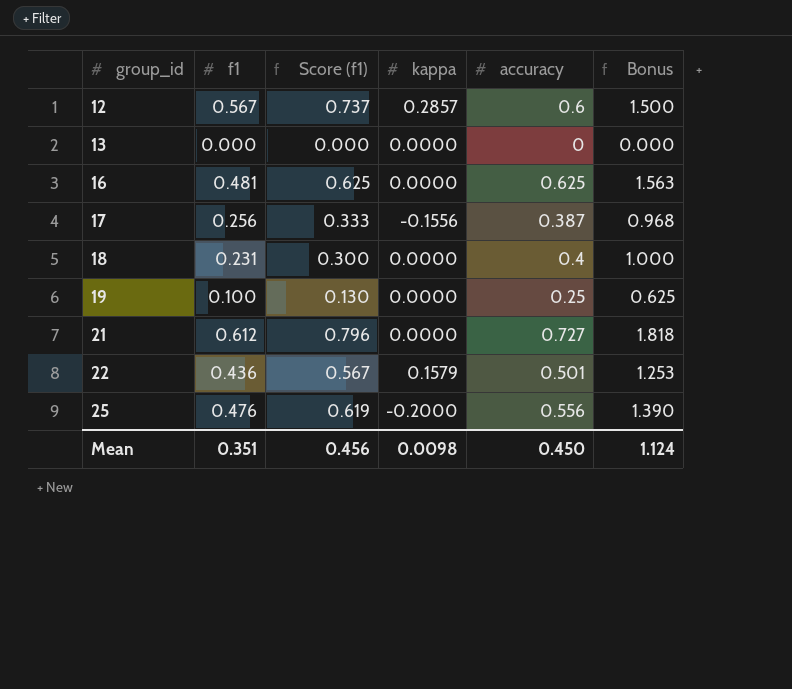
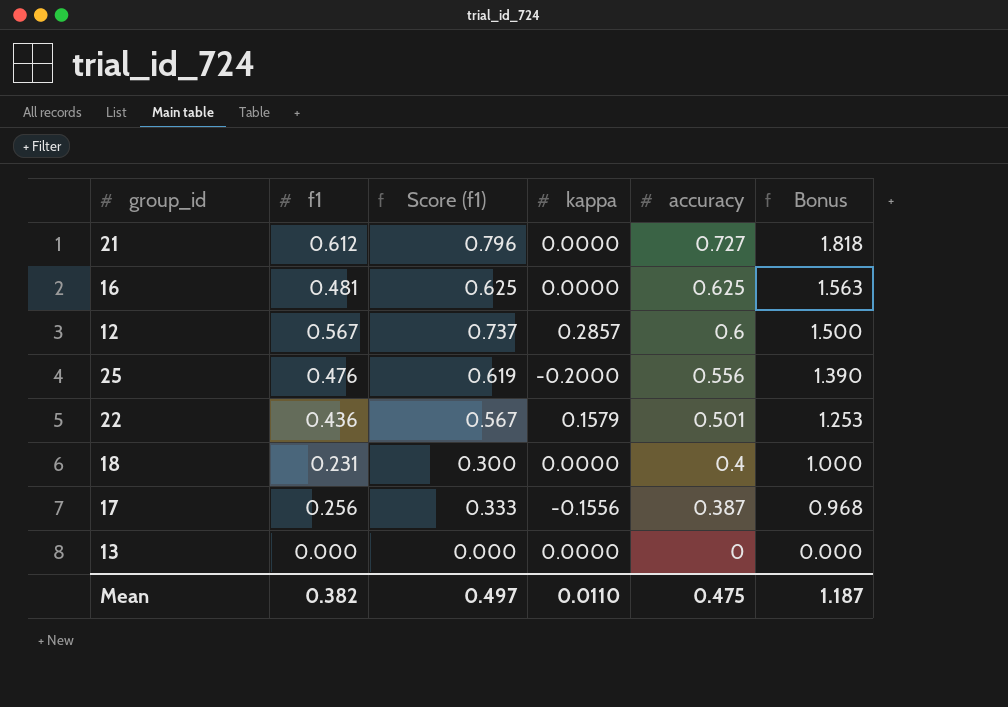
row order: group_id ascending -> accuracy descending
row 19: 0.100 | 0.130 | 0.0000 | 0.25 | 0.625 -> none
Mean | f1: 0.351 -> 0.382
Mean | Score (f1): 0.456 -> 0.497
Mean | kappa: 0.0098 -> 0.0110
Mean | accuracy: 0.450 -> 0.475
Mean | Bonus: 1.124 -> 1.187

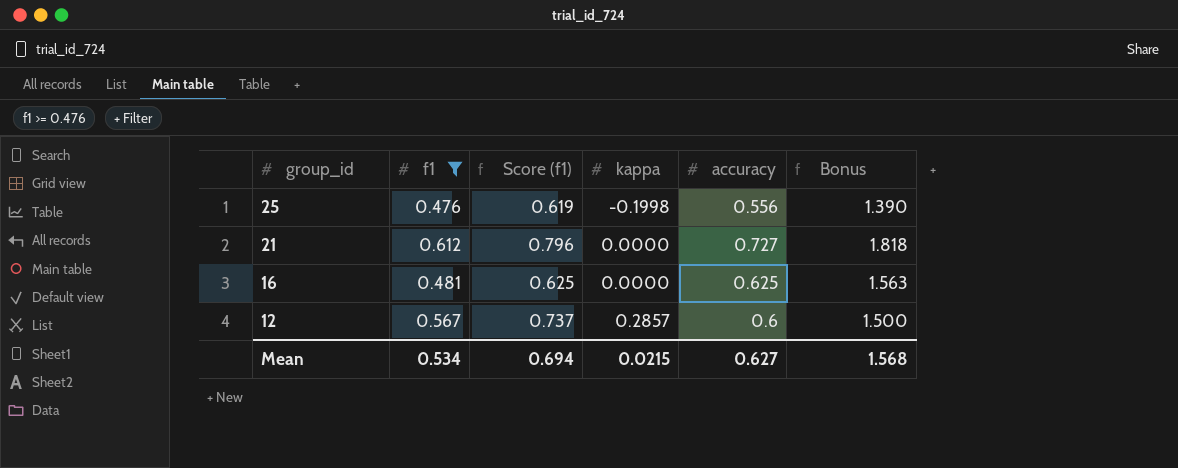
filter: none -> f1 >= 0.476
row order: accuracy descending -> group_id descending
25 | kappa: -0.2000 -> -0.1998
Mean | f1: 0.382 -> 0.534
Mean | Score (f1): 0.497 -> 0.694
Mean | kappa: 0.0110 -> 0.0215
Mean | accuracy: 0.475 -> 0.627
Mean | Bonus: 1.187 -> 1.568

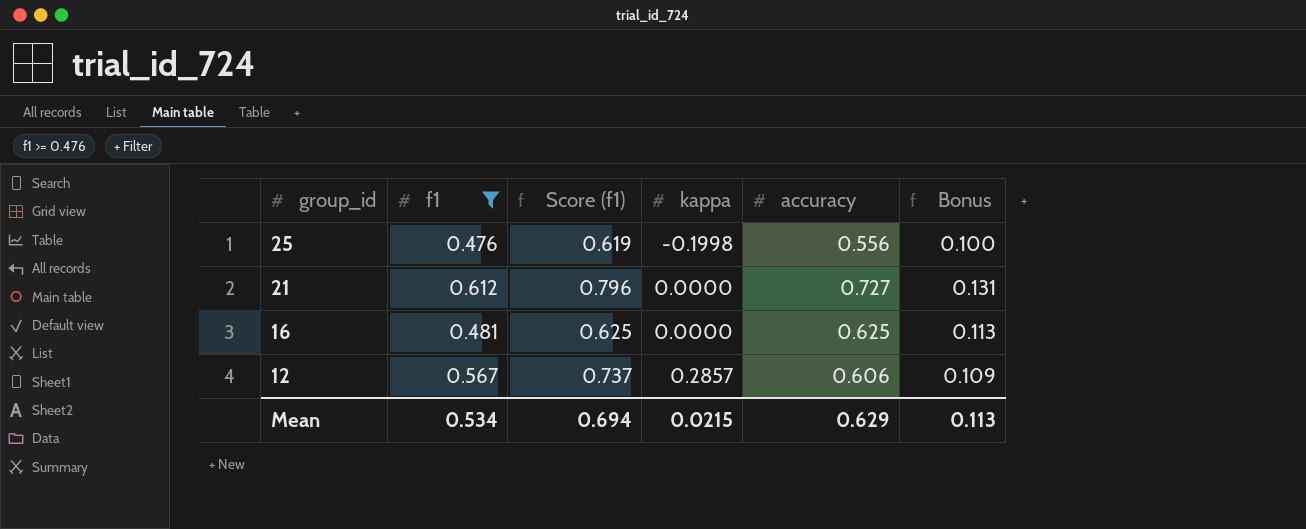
column Bonus | formula: [accuracy] * 2.5 -> [accuracy] * 0.18
12 | accuracy: 0.6 -> 0.606
Mean | accuracy: 0.627 -> 0.629
Mean | Bonus: 1.568 -> 0.113

